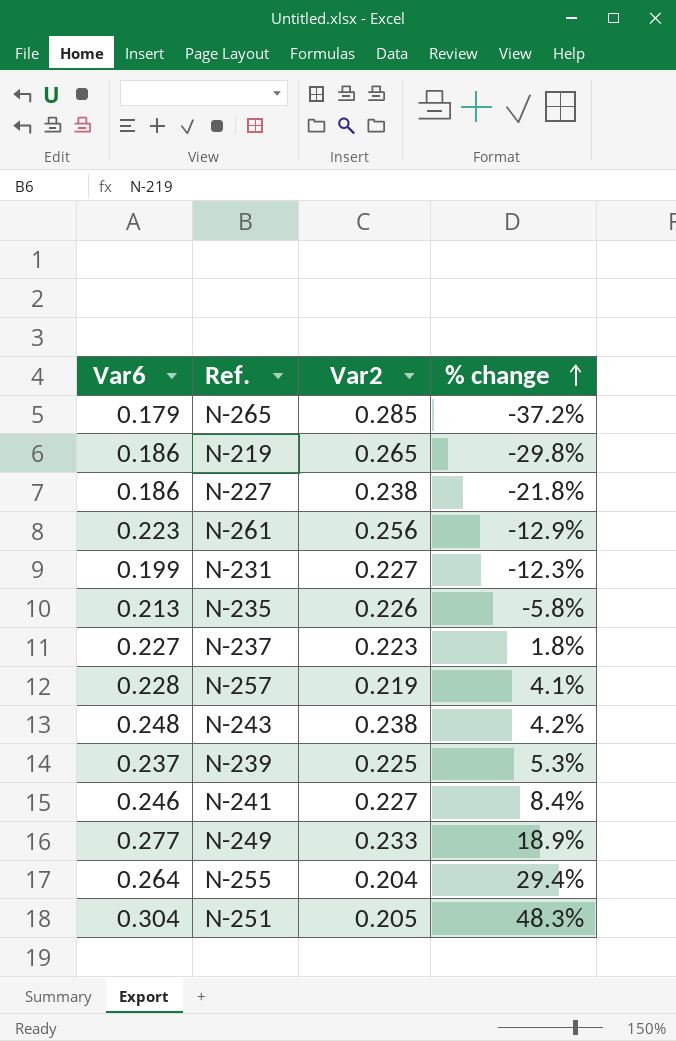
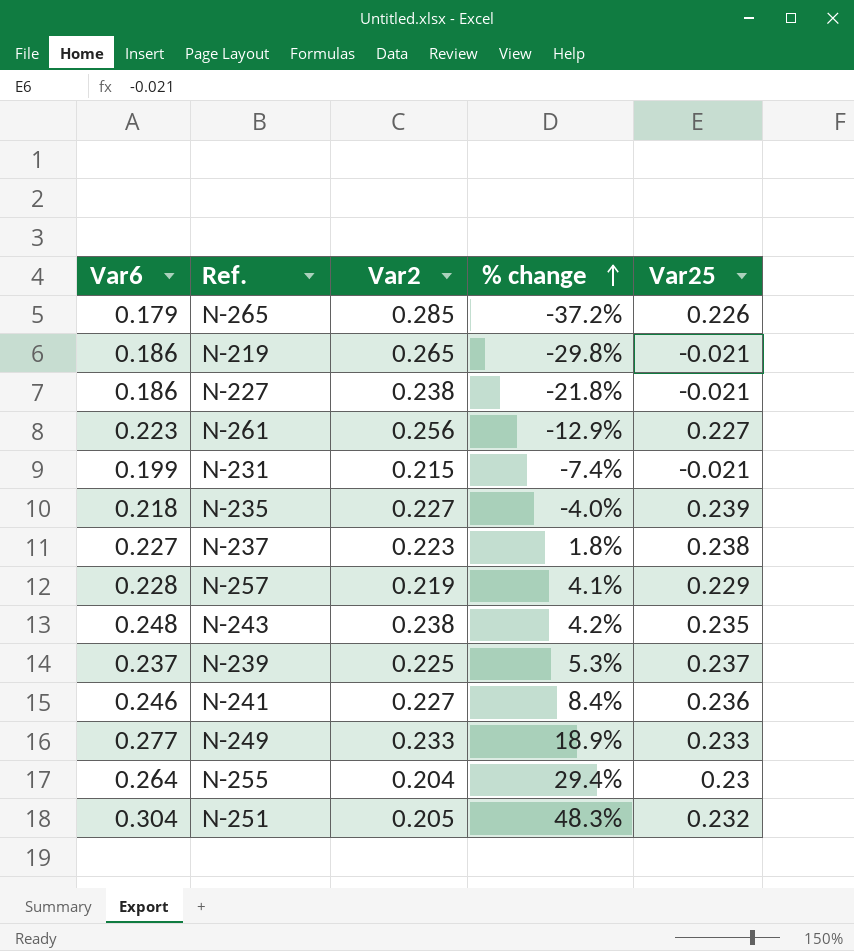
column Var25 | position: none -> 5
N-231 | Var2: 0.227 -> 0.215
N-231 | % change: -12.3% -> -7.4%
N-235 | Var6: 0.213 -> 0.218
N-235 | Var2: 0.226 -> 0.227
N-235 | % change: -5.8% -> -4.0%

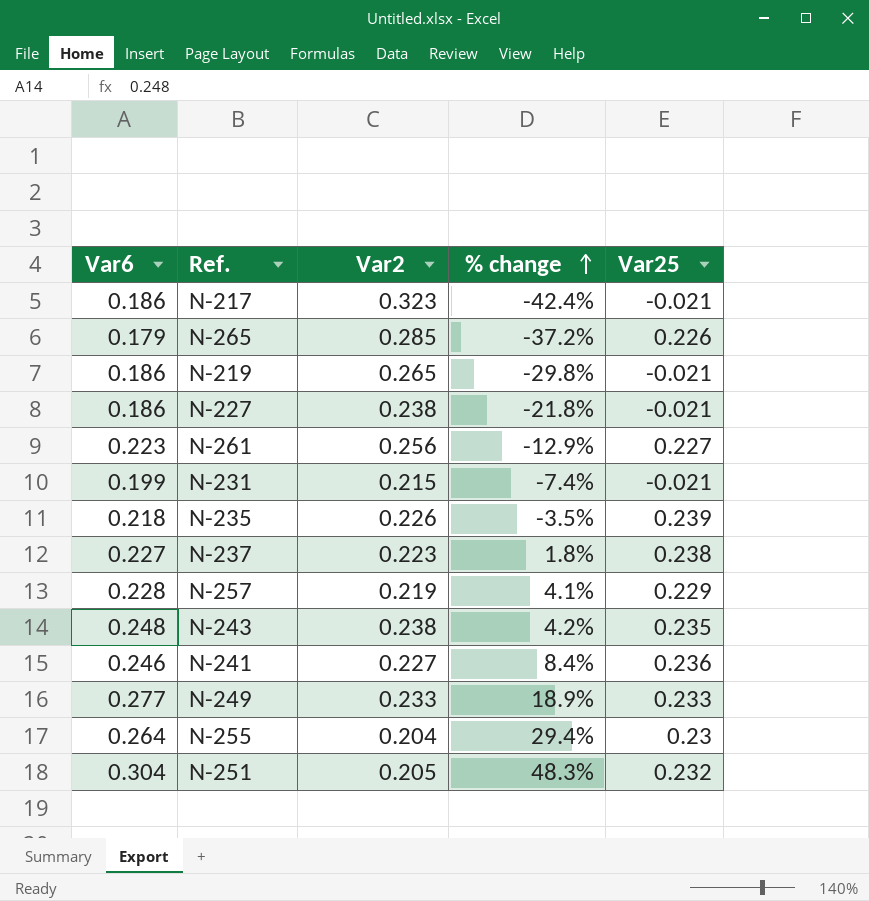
row N-239: 0.237 | 0.225 | 5.3% | 0.237 -> none
row N-217: none -> 0.186 | 0.323 | -42.4% | -0.021
N-235 | Var2: 0.227 -> 0.226
N-235 | % change: -4.0% -> -3.5%

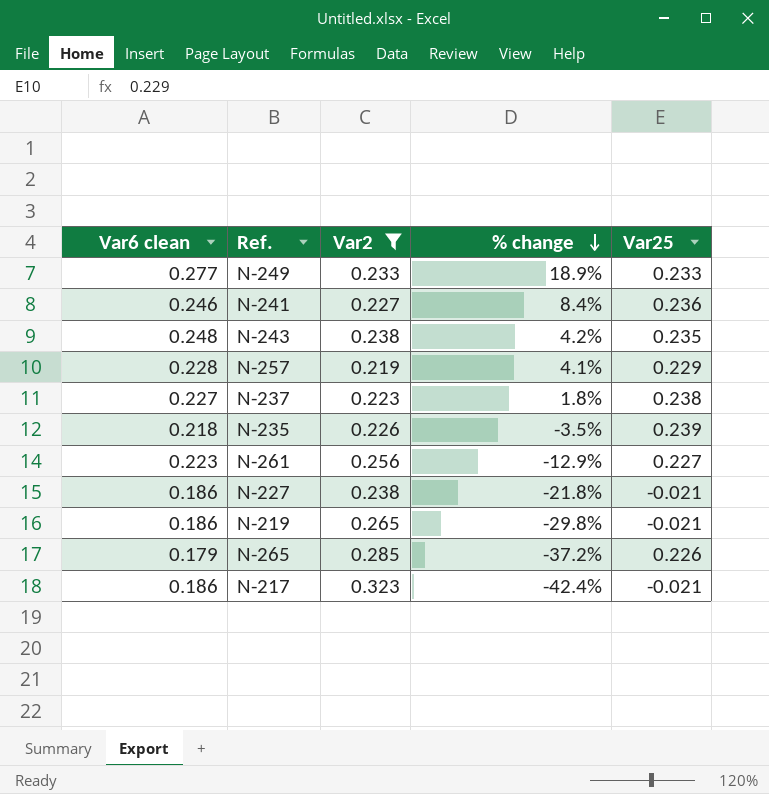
filter: none -> Var2 >= 0.219
row order: % change ascending -> % change descending
column name: Var6 -> Var6 clean

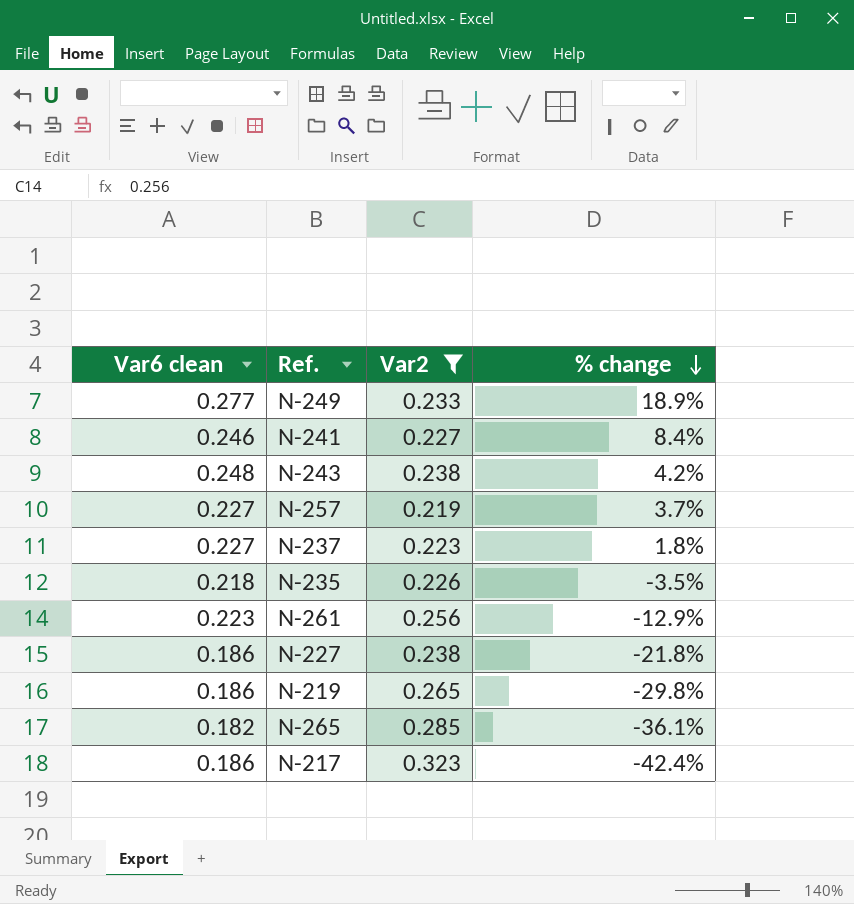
column Var25 | position: 5 -> none
N-257 | Var6 clean: 0.228 -> 0.227
N-257 | % change: 4.1% -> 3.7%
N-265 | Var6 clean: 0.179 -> 0.182
N-265 | % change: -37.2% -> -36.1%

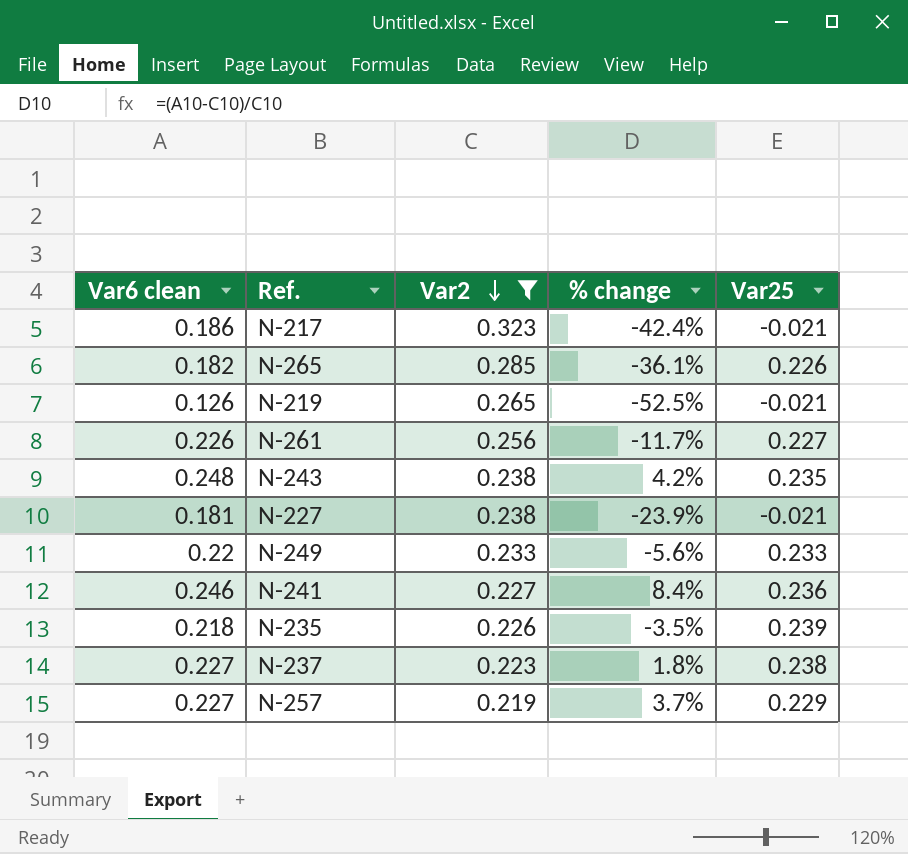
row order: % change descending -> Var2 descending
column Var25 | position: none -> 5
N-219 | Var6 clean: 0.186 -> 0.126
N-219 | % change: -29.8% -> -52.5%
N-261 | Var6 clean: 0.223 -> 0.226
N-261 | % change: -12.9% -> -11.7%
N-227 | Var6 clean: 0.186 -> 0.181
N-227 | % change: -21.8% -> -23.9%
N-249 | Var6 clean: 0.277 -> 0.22
N-249 | % change: 18.9% -> -5.6%

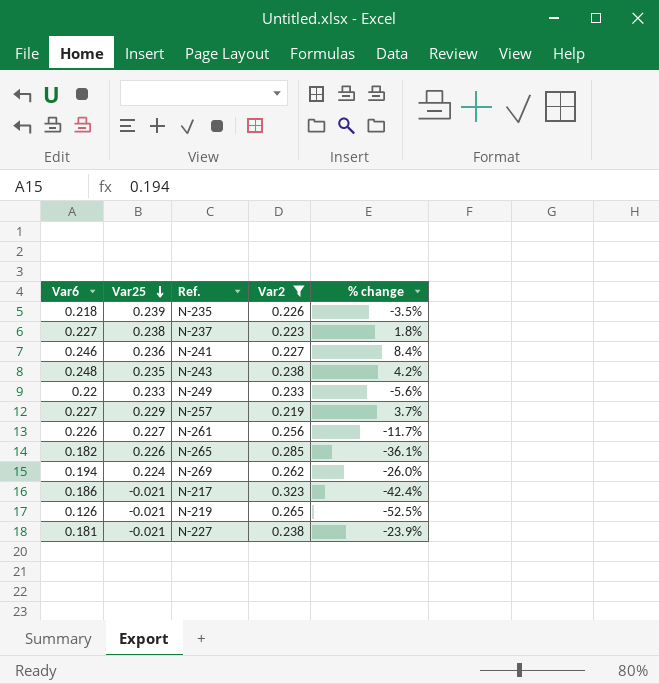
row order: Var2 descending -> Var25 descending
column name: Var6 clean -> Var6
column Var25 | position: 5 -> 2
row N-269: none -> 0.194 | 0.224 | 0.262 | -26.0%

